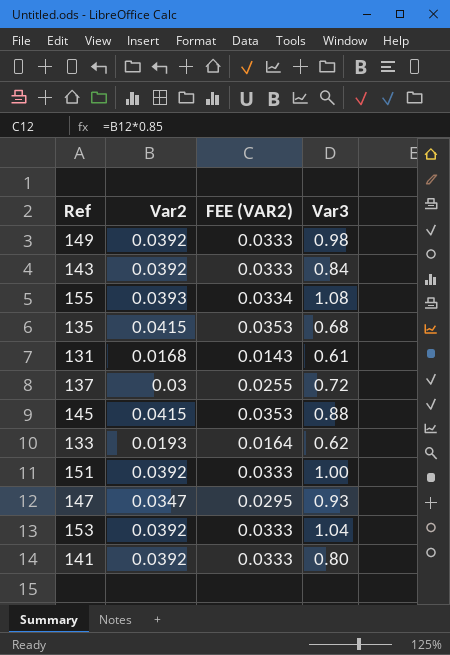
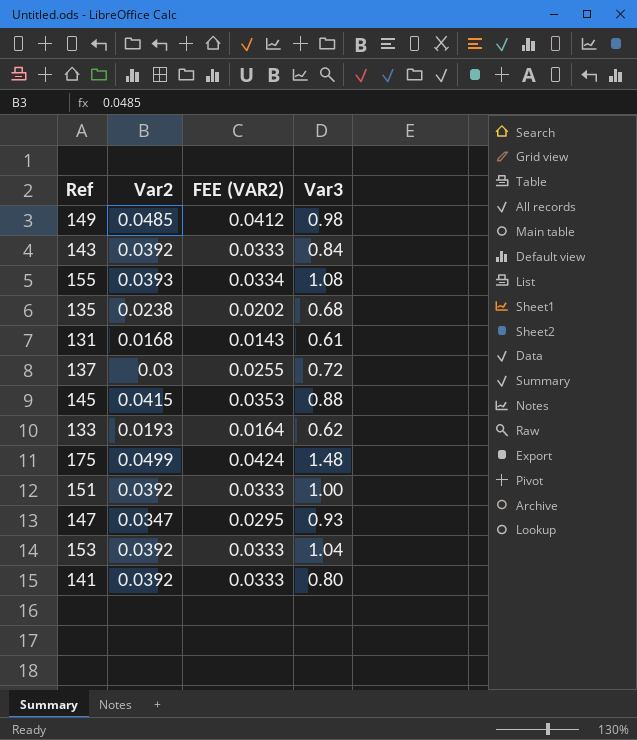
149 | Var2: 0.0392 -> 0.0485
149 | FEE (VAR2): 0.0333 -> 0.0412
135 | Var2: 0.0415 -> 0.0238
135 | FEE (VAR2): 0.0353 -> 0.0202
row 175: none -> 0.0499 | 0.0424 | 1.48

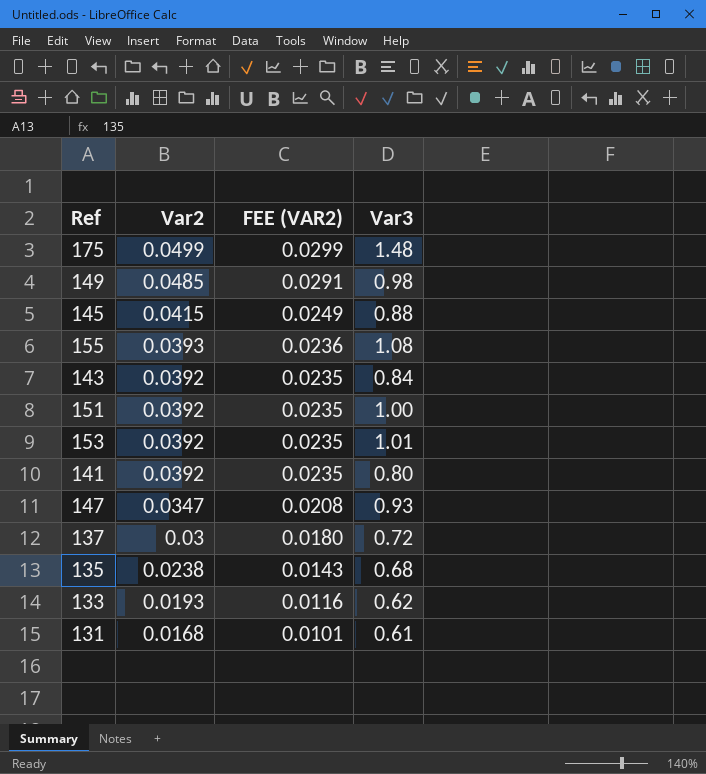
row order: none -> Var2 descending
column FEE (VAR2) | formula: [Var2] * 0.85 -> [Var2] * 0.6
153 | Var3: 1.04 -> 1.01

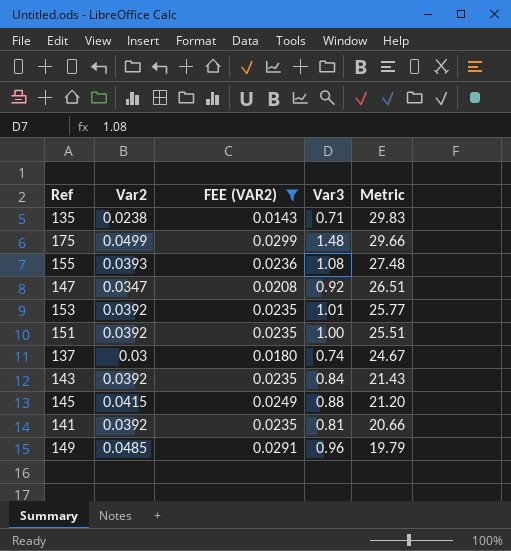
filter: none -> FEE (VAR2) >= 0.0143
row order: Var2 descending -> Metric descending
column Metric | formula: none -> [Var3] / [Var2]
135 | Var3: 0.68 -> 0.71
147 | Var3: 0.93 -> 0.92
137 | Var3: 0.72 -> 0.74
141 | Var3: 0.80 -> 0.81
149 | Var3: 0.98 -> 0.96

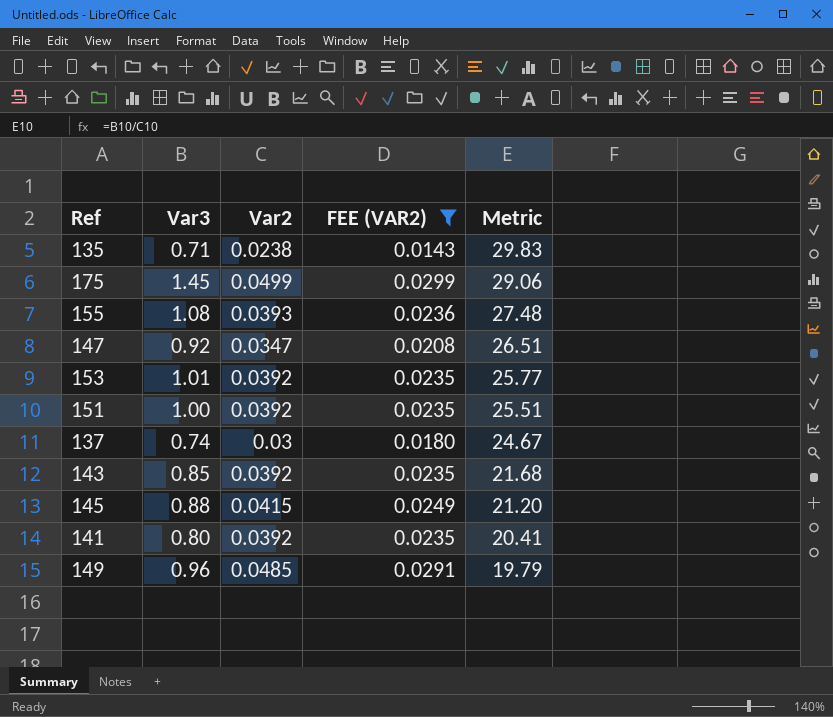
column Var3 | position: 4 -> 2
175 | Var3: 1.48 -> 1.45
175 | Metric: 29.66 -> 29.06
143 | Var3: 0.84 -> 0.85
143 | Metric: 21.43 -> 21.68
141 | Var3: 0.81 -> 0.80
141 | Metric: 20.66 -> 20.41

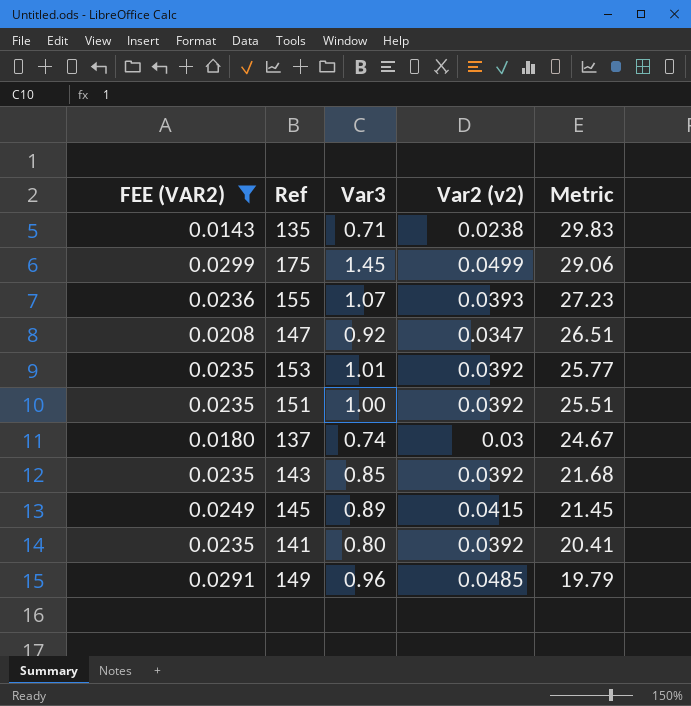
column FEE (VAR2) | position: 4 -> 1
column name: Var2 -> Var2 (v2)
155 | Var3: 1.08 -> 1.07
155 | Metric: 27.48 -> 27.23
145 | Var3: 0.88 -> 0.89
145 | Metric: 21.20 -> 21.45

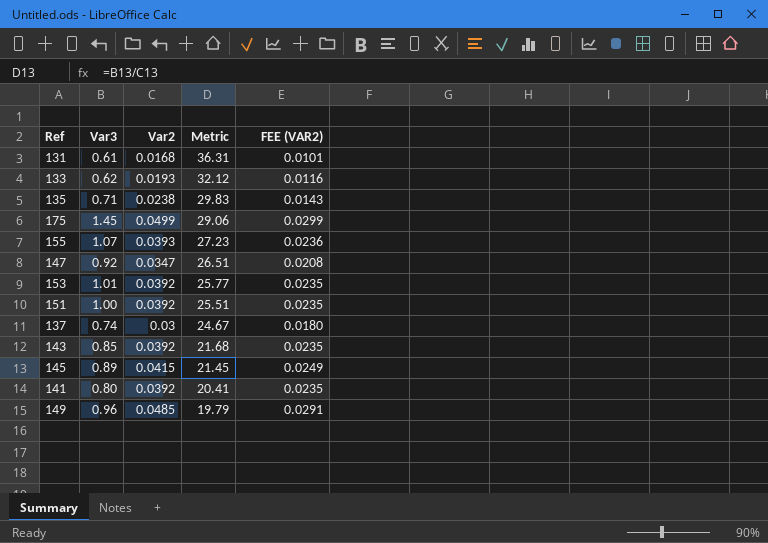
filter: FEE (VAR2) >= 0.0143 -> none
column name: Var2 (v2) -> Var2
column FEE (VAR2) | position: 1 -> 5

